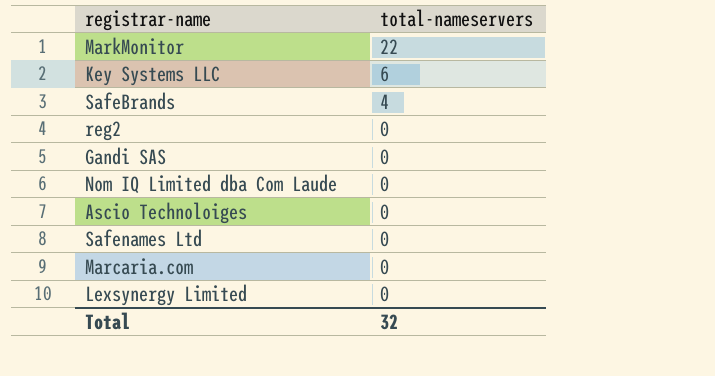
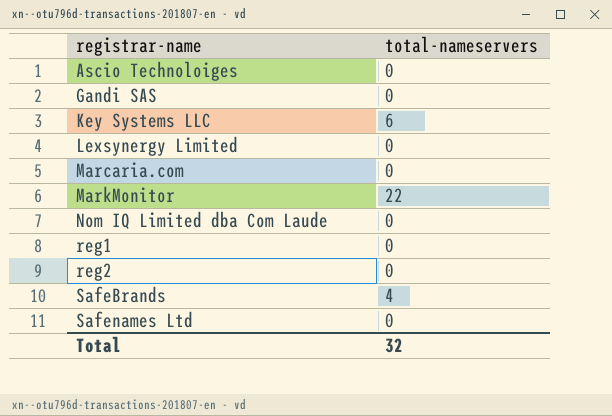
row order: total-nameservers descending -> registrar-name ascending
row reg1: none -> 0

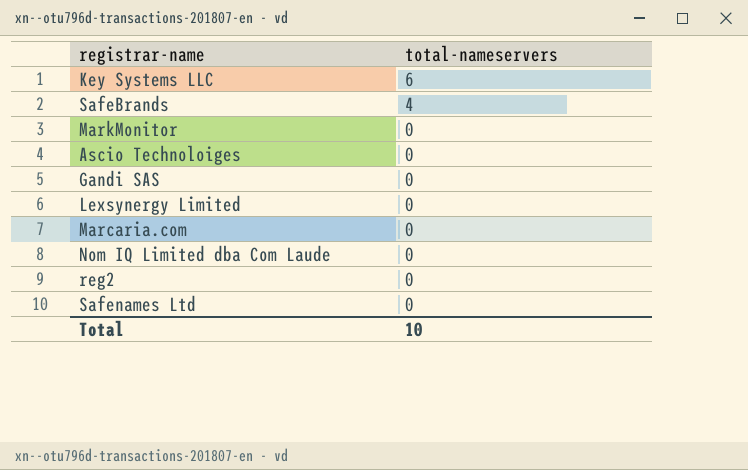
row order: registrar-name ascending -> total-nameservers descending
row reg1: 0 -> none
MarkMonitor | total-nameservers: 22 -> 0
Total | total-nameservers: 32 -> 10

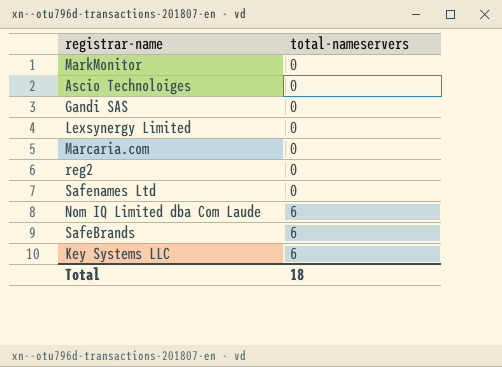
row order: total-nameservers descending -> total-nameservers ascending
Nom IQ Limited dba Com Laude | total-nameservers: 0 -> 6
SafeBrands | total-nameservers: 4 -> 6
Total | total-nameservers: 10 -> 18

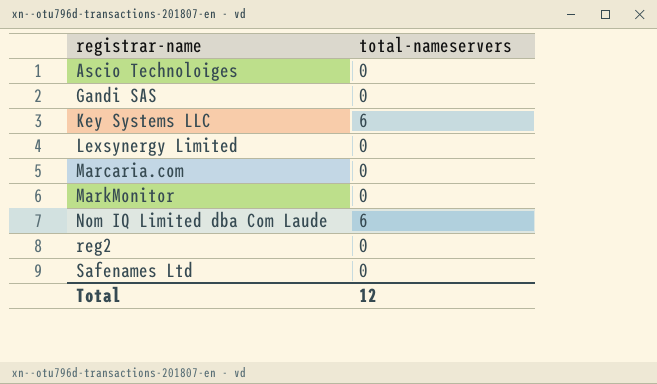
row order: total-nameservers ascending -> registrar-name ascending
row SafeBrands: 6 -> none
Total | total-nameservers: 18 -> 12

